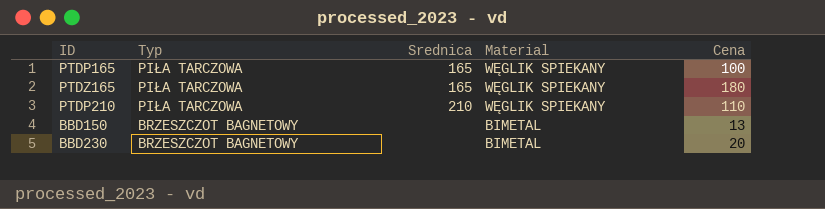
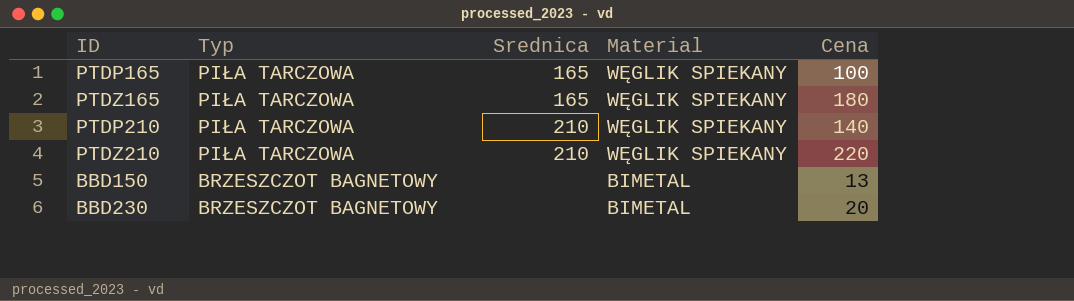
PTDP210 | Cena: 110 -> 140
row PTDZ210: none -> PIŁA TARCZOWA | 210 | WĘGLIK SPIEKANY | 220

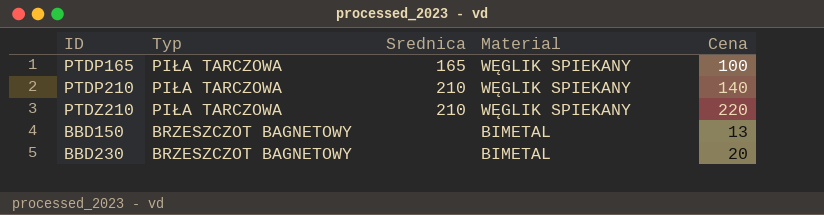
row PTDZ165: PIŁA TARCZOWA | 165 | WĘGLIK SPIEKANY | 180 -> none

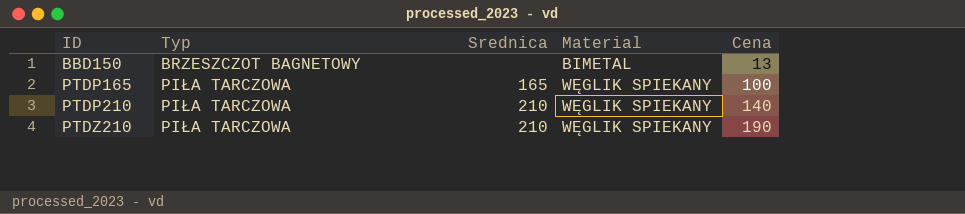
row order: Typ descending -> ID ascending
row BBD230: BRZESZCZOT BAGNETOWY | none | BIMETAL | 20 -> none
PTDZ210 | Cena: 220 -> 190

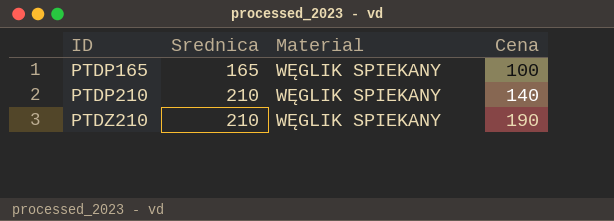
column Typ | position: 2 -> none
row BBD150: BRZESZCZOT BAGNETOWY | none | BIMETAL | 13 -> none

